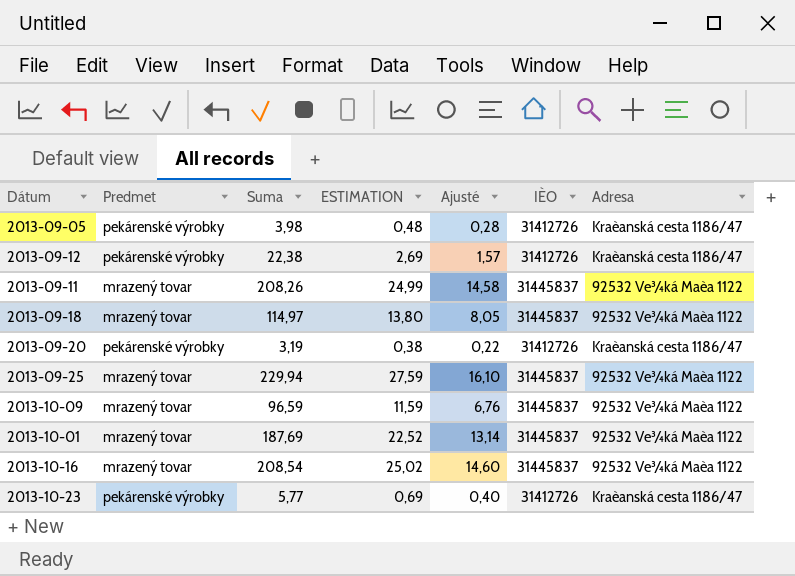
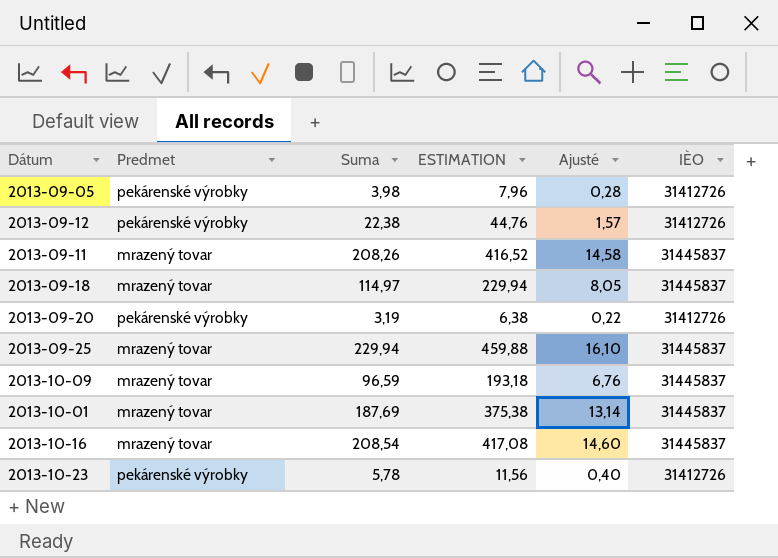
column Adresa | position: 7 -> none
column ESTIMATION | formula: [Suma] * 0,12 -> [Suma] * 2
2013-10-23 | Suma: 5,77 -> 5,78

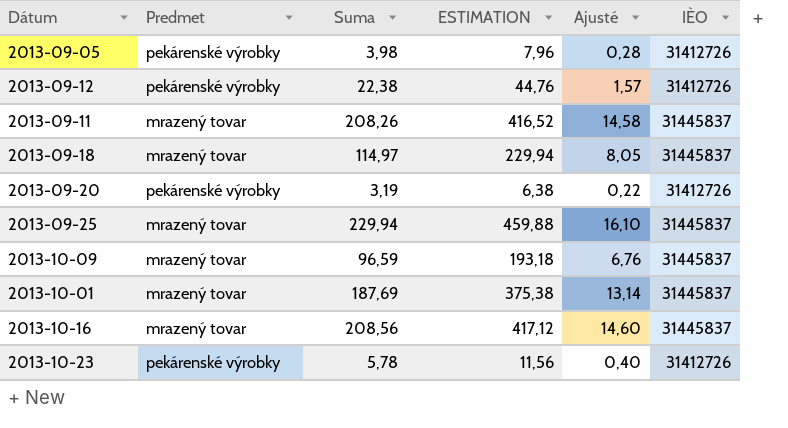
2013-10-16 | Suma: 208,54 -> 208,56
2013-10-16 | ESTIMATION: 417,08 -> 417,12

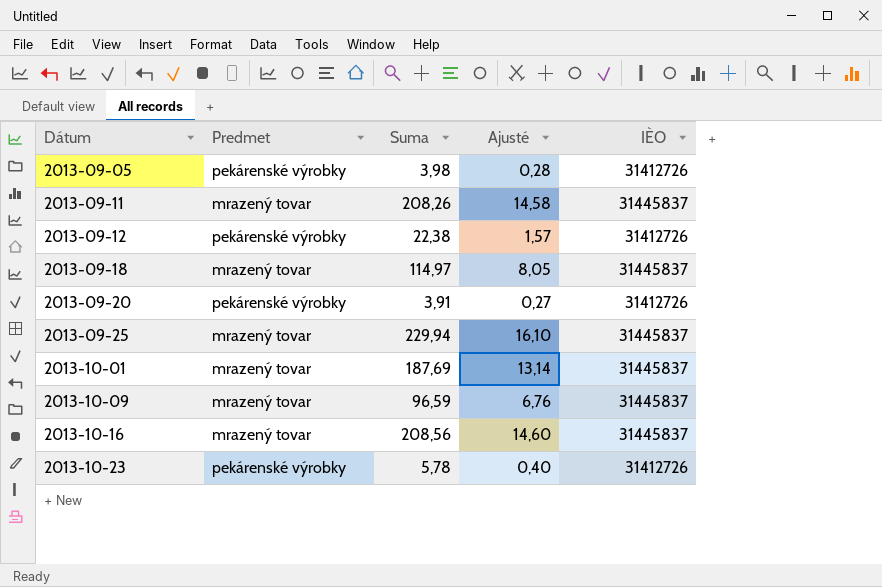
row order: none -> Dátum ascending
column ESTIMATION | formula: [Suma] * 2 -> none
2013-09-20 | Suma: 3,19 -> 3,91
2013-09-20 | Ajusté: 0,22 -> 0,27

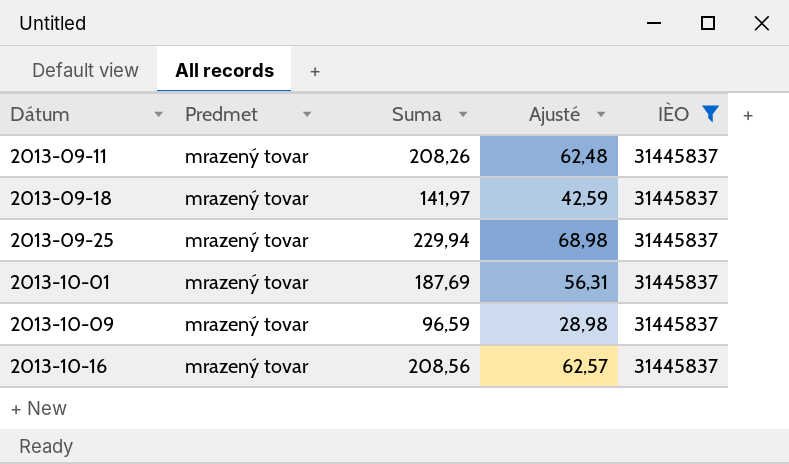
filter: none -> IÈO = 31445837
column Ajusté | formula: [Suma] * 0,07 -> [Suma] * 0,3
2013-09-18 | Suma: 114,97 -> 141,97

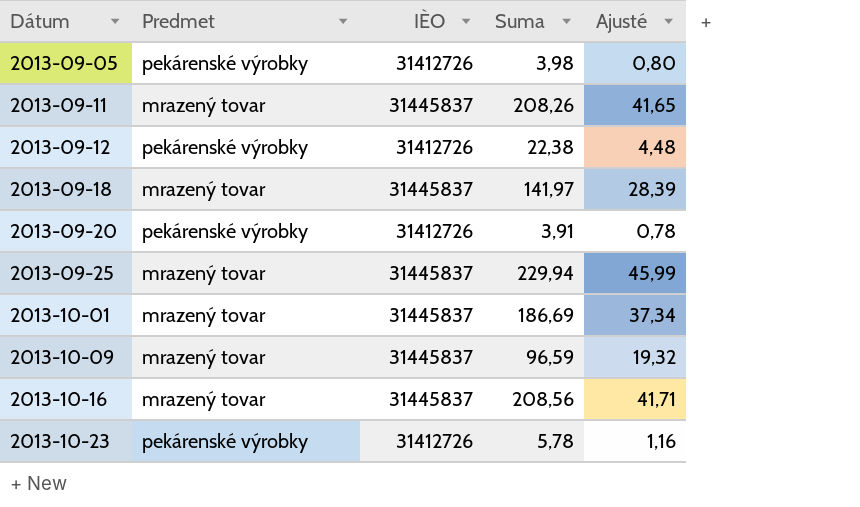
filter: IÈO = 31445837 -> none
column IÈO | position: 5 -> 3
column Ajusté | formula: [Suma] * 0,3 -> [Suma] * 0,2
2013-10-01 | Suma: 187,69 -> 186,69

